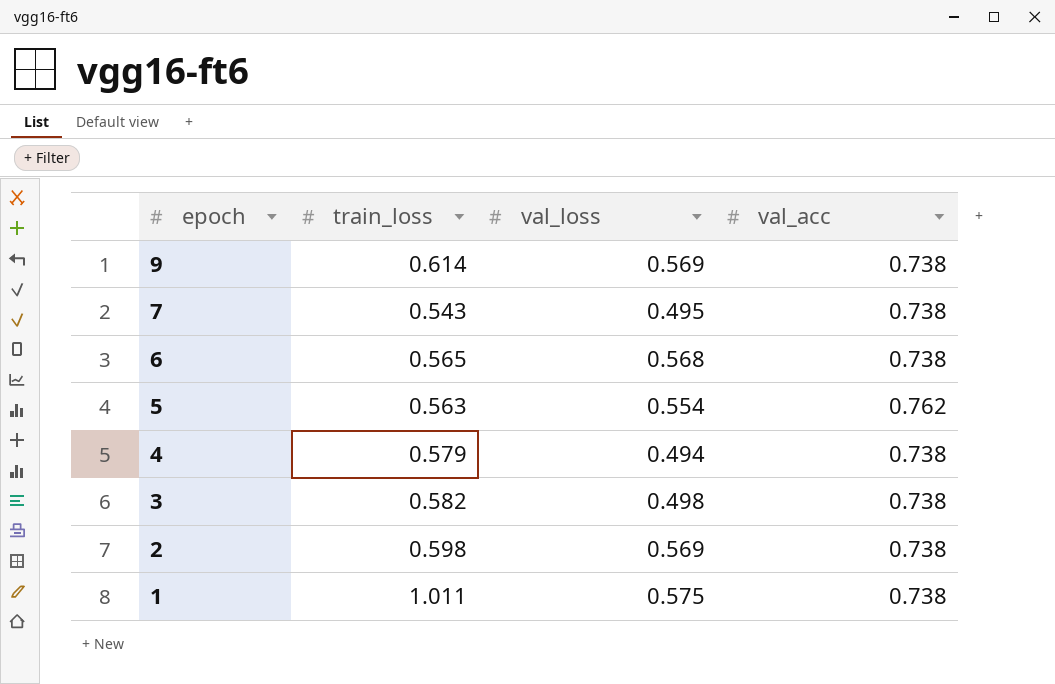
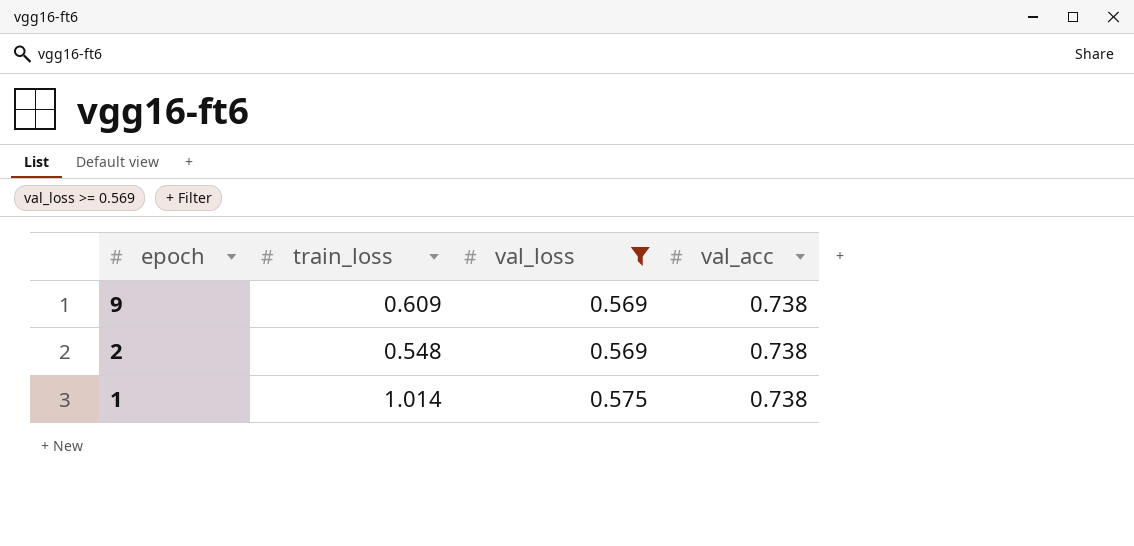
filter: none -> val_loss >= 0.569
9 | train_loss: 0.614 -> 0.609
2 | train_loss: 0.598 -> 0.548
1 | train_loss: 1.011 -> 1.014

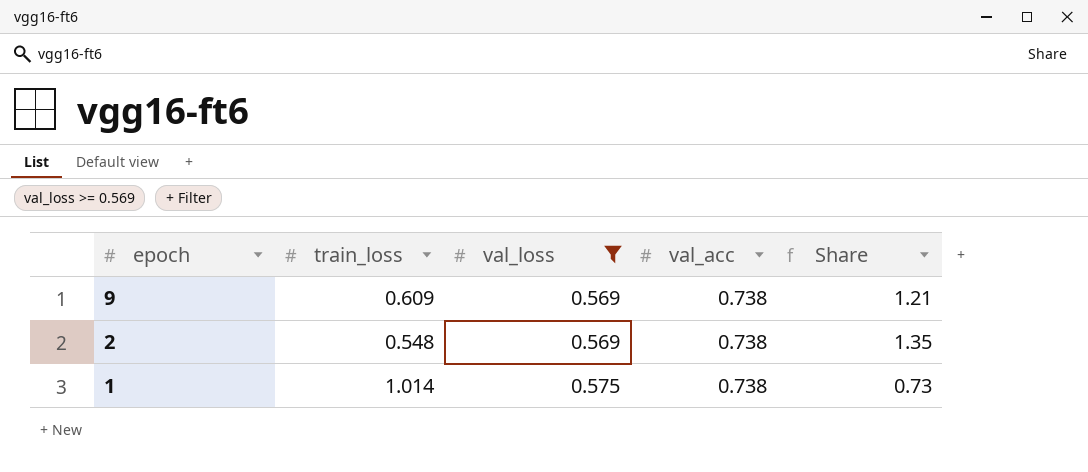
column Share | formula: none -> [val_acc] / [train_loss]

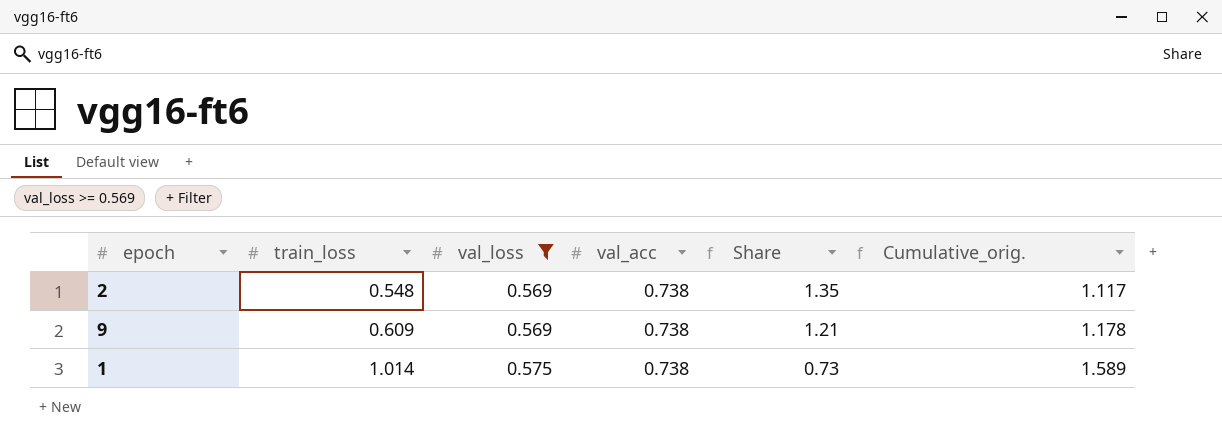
row order: epoch descending -> train_loss ascending
column Cumulative_orig. | formula: none -> [train_loss] + [val_loss]

